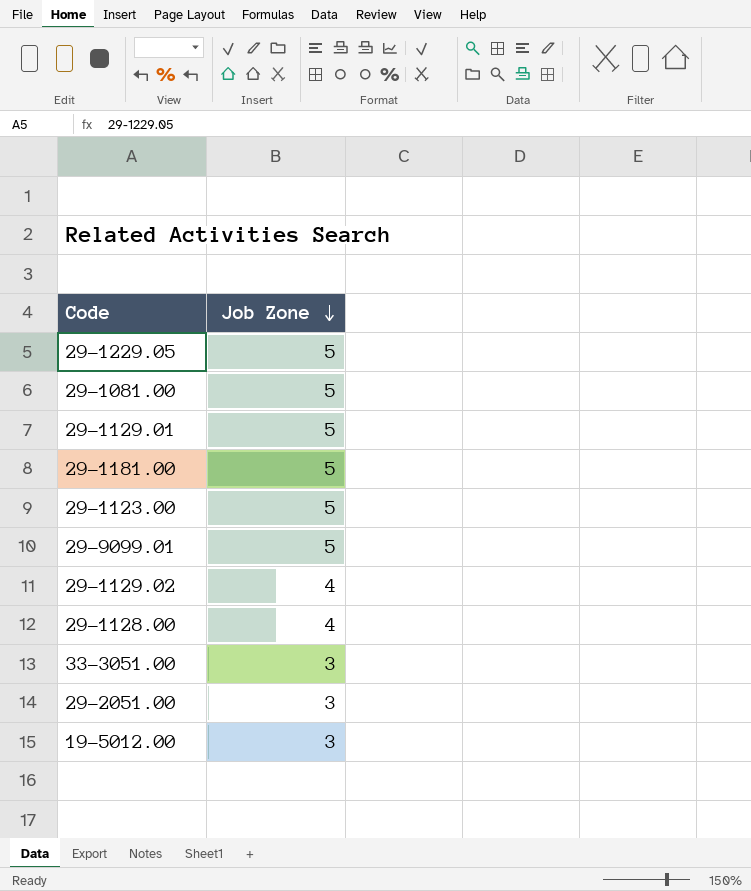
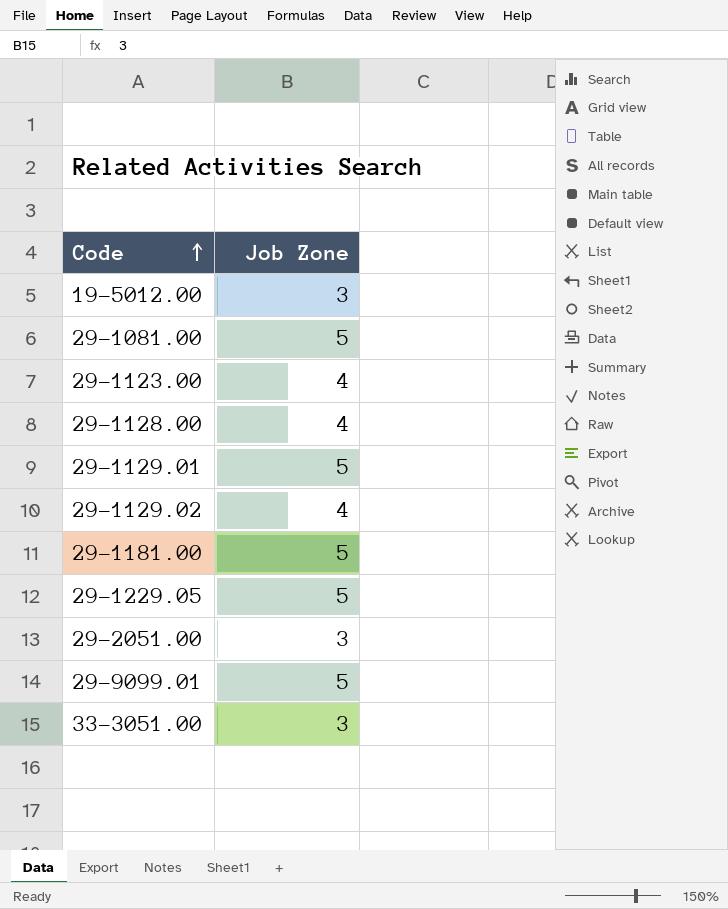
row order: Job Zone descending -> Code ascending
29-1123.00 | Job Zone: 5 -> 4

